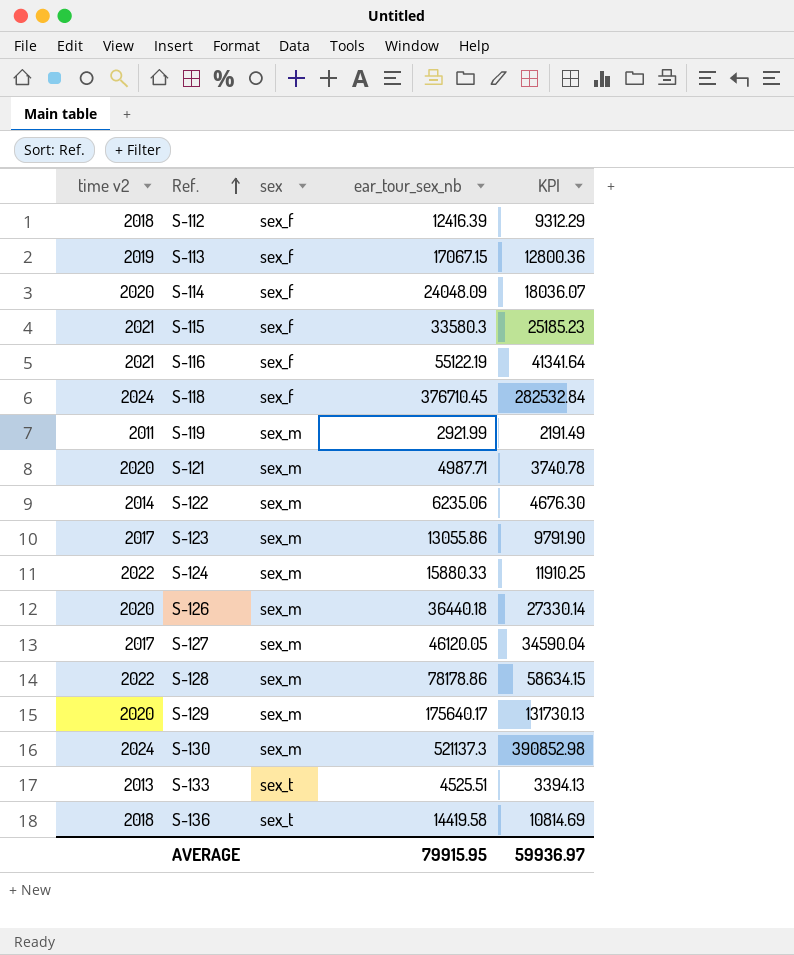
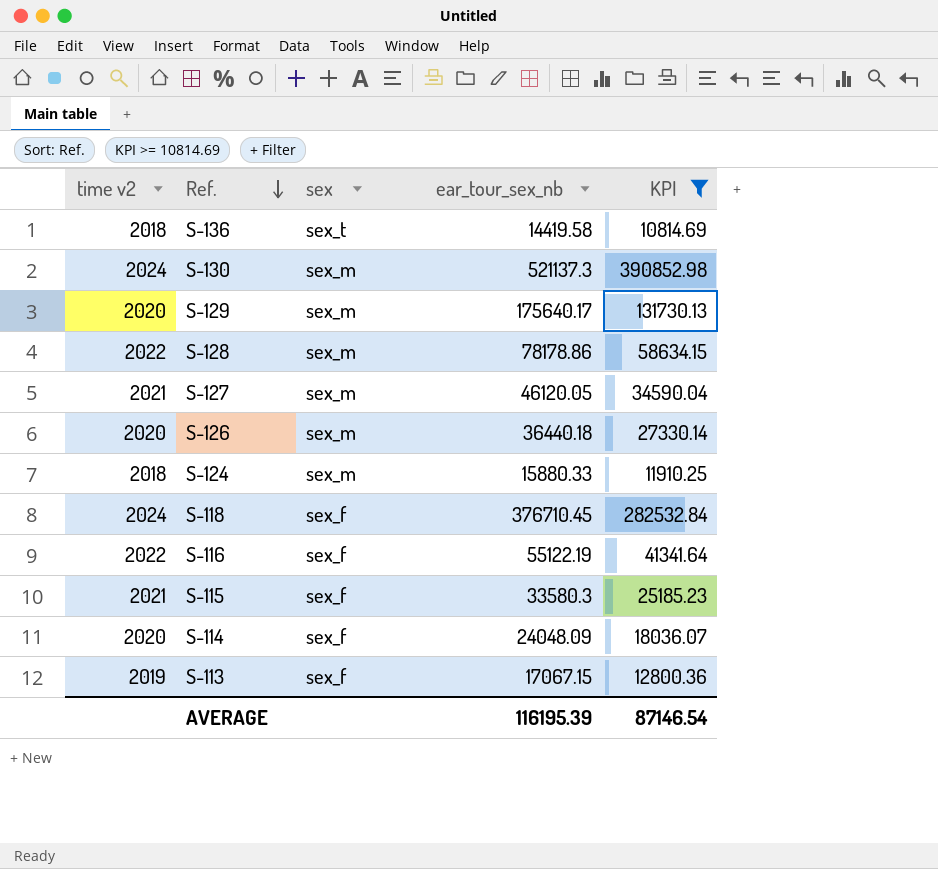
filter: none -> KPI >= 10814.69
row order: Ref. ascending -> Ref. descending
S-127 | time v2: 2017 -> 2021
S-124 | time v2: 2022 -> 2018
S-116 | time v2: 2021 -> 2022
AVERAGE | ear_tour_sex_nb: 79915.95 -> 116195.39
AVERAGE | KPI: 59936.97 -> 87146.54

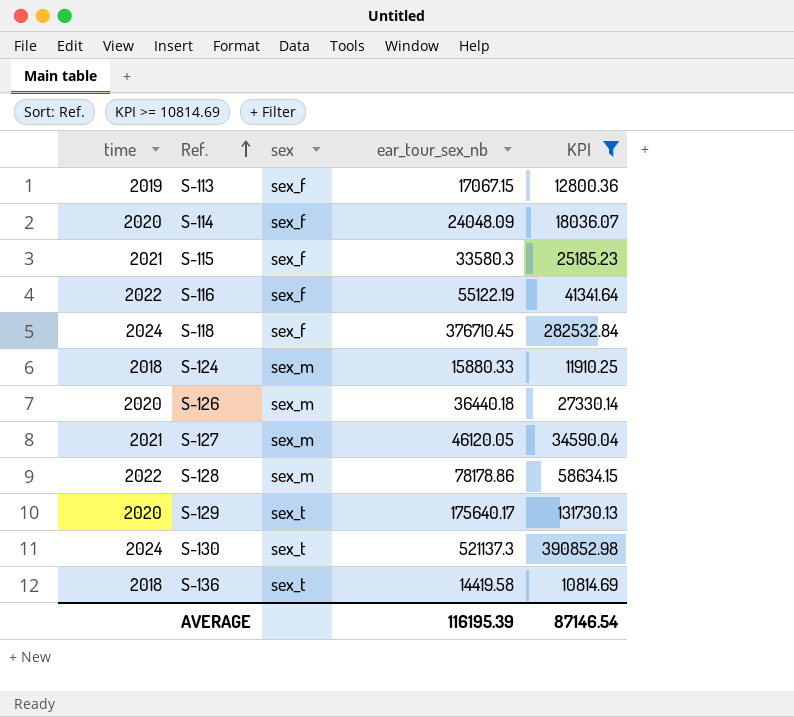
row order: Ref. descending -> Ref. ascending
column name: time v2 -> time
S-129 | sex: sex_m -> sex_t
S-130 | sex: sex_m -> sex_t

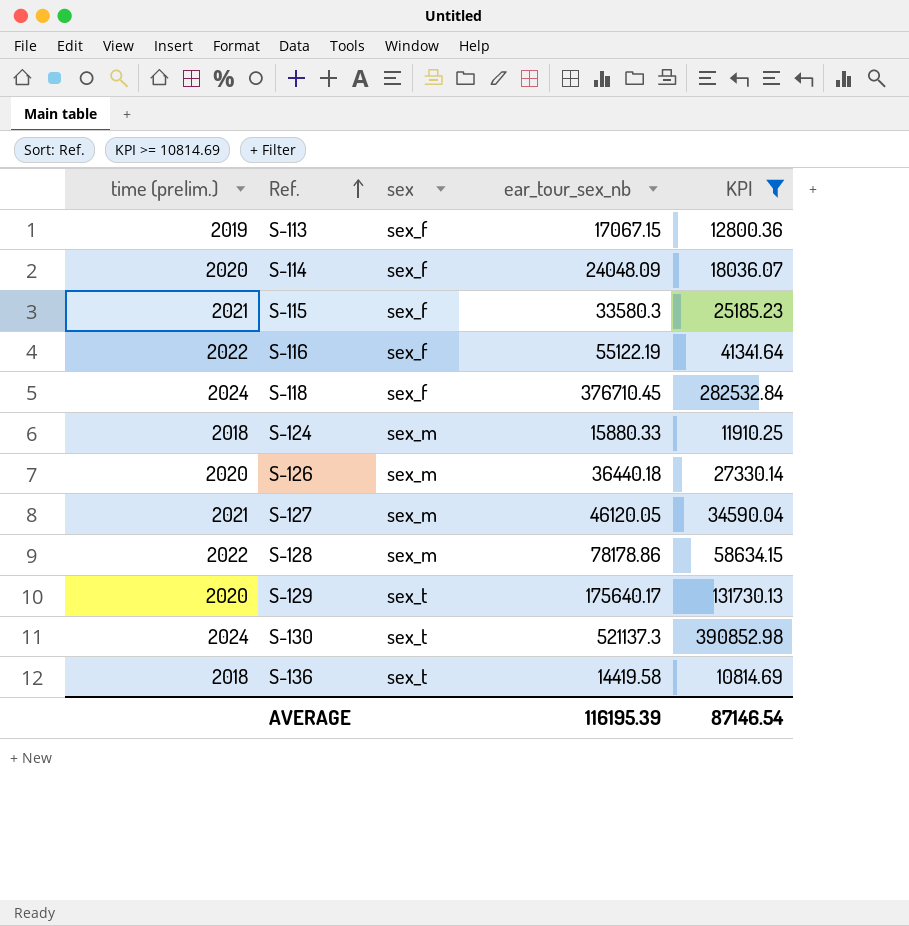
column name: time -> time (prelim.)

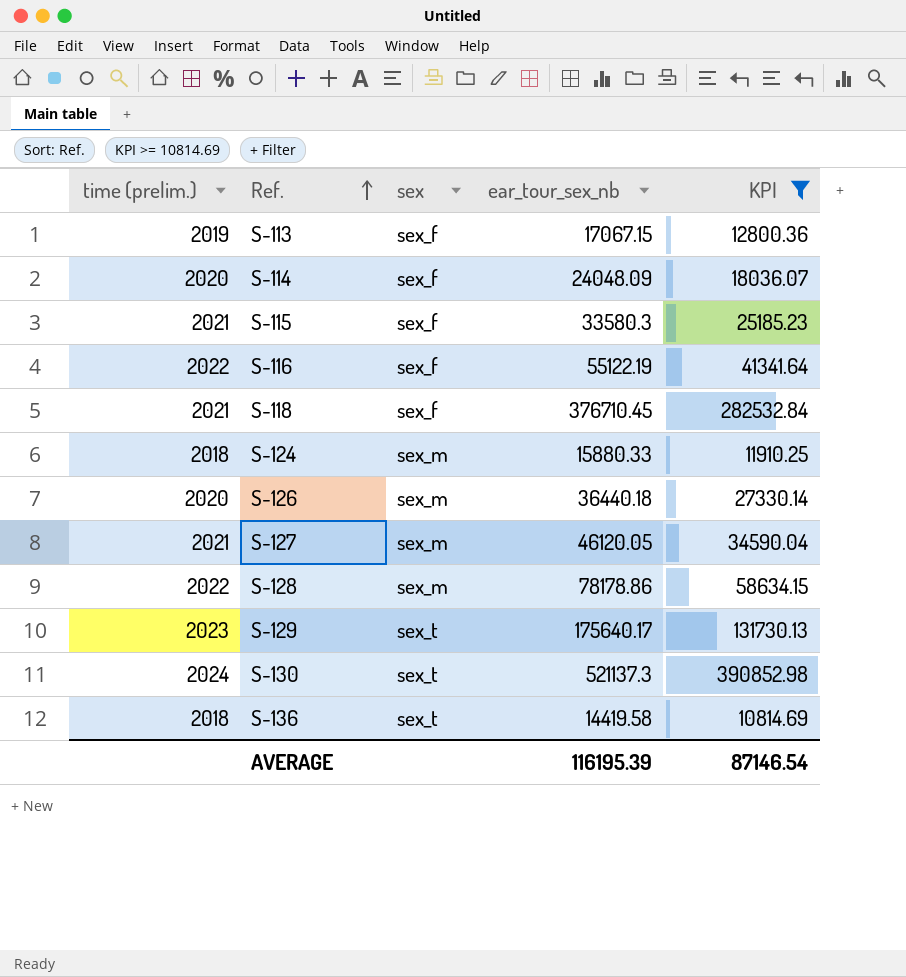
S-118 | time (prelim.): 2024 -> 2021
S-129 | time (prelim.): 2020 -> 2023

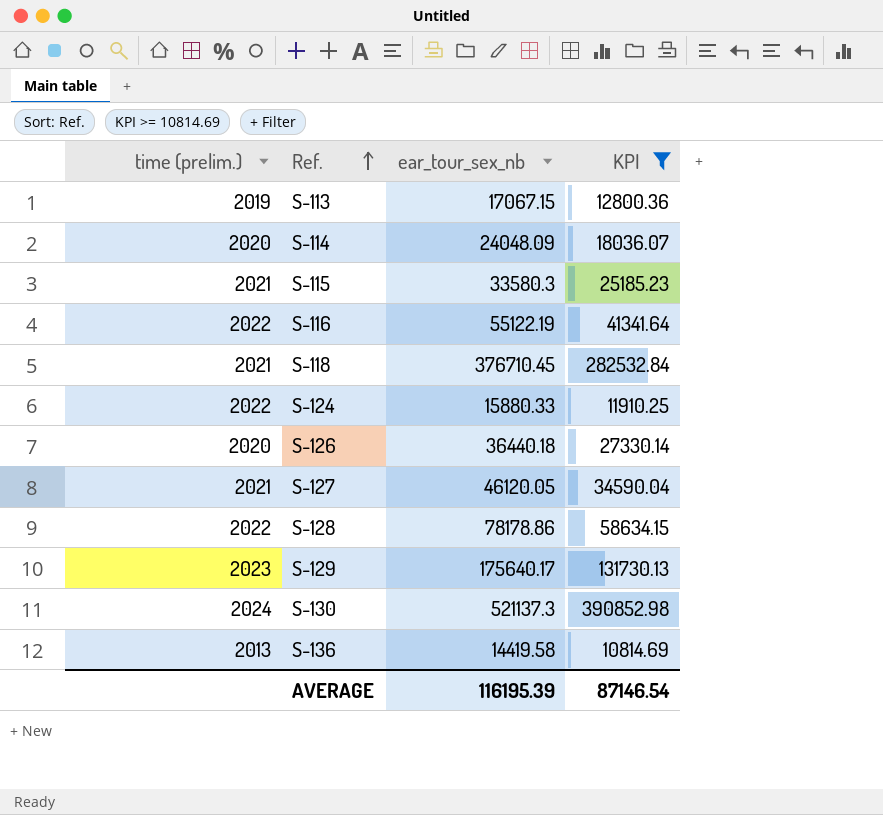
column sex | position: 3 -> none
S-124 | time (prelim.): 2018 -> 2022
S-136 | time (prelim.): 2018 -> 2013

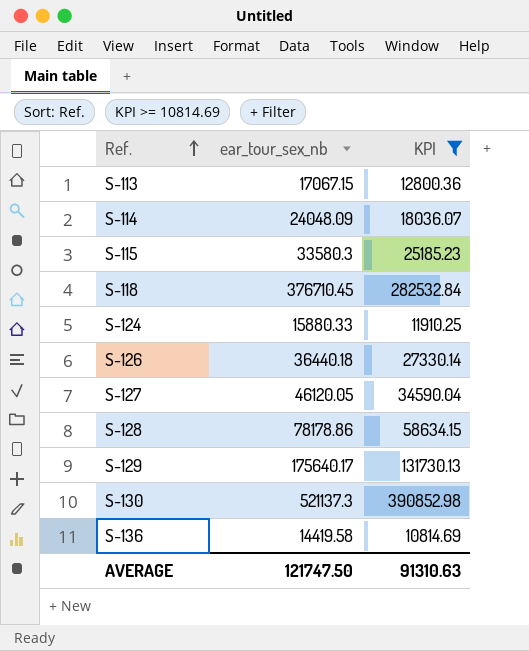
column time (prelim.) | position: 1 -> none
row S-116: 2022 | 55122.19 | 41341.64 -> none
AVERAGE | ear_tour_sex_nb: 116195.39 -> 121747.50
AVERAGE | KPI: 87146.54 -> 91310.63

